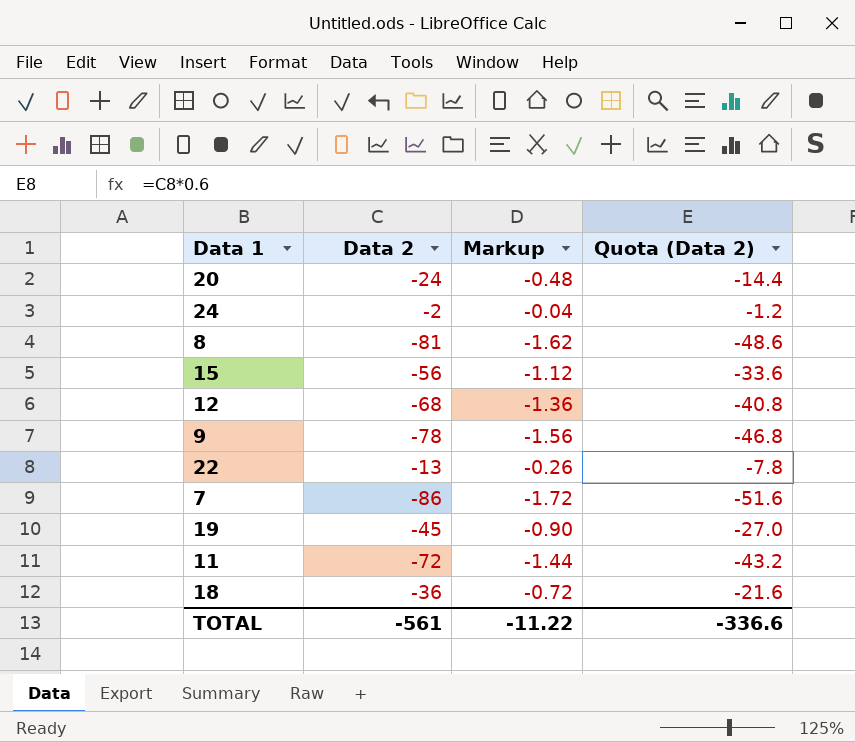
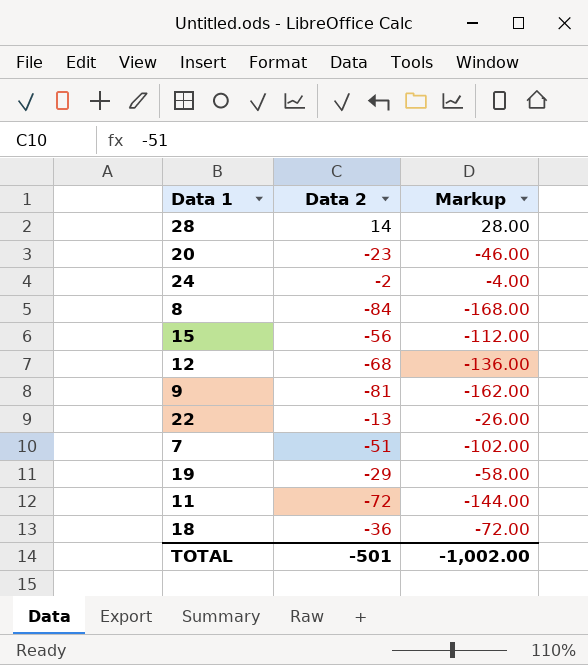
column Quota (Data 2) | formula: [Data 2] * 0.6 -> none
column Markup | formula: [Data 2] * 0.02 -> [Data 2] * 2
row 28: none -> 14 | 28.00
20 | Data 2: -24 -> -23
8 | Data 2: -81 -> -84
9 | Data 2: -78 -> -81
7 | Data 2: -86 -> -51
19 | Data 2: -45 -> -29
TOTAL | Data 2: -561 -> -501
TOTAL | Markup: -11.22 -> -1,002.00

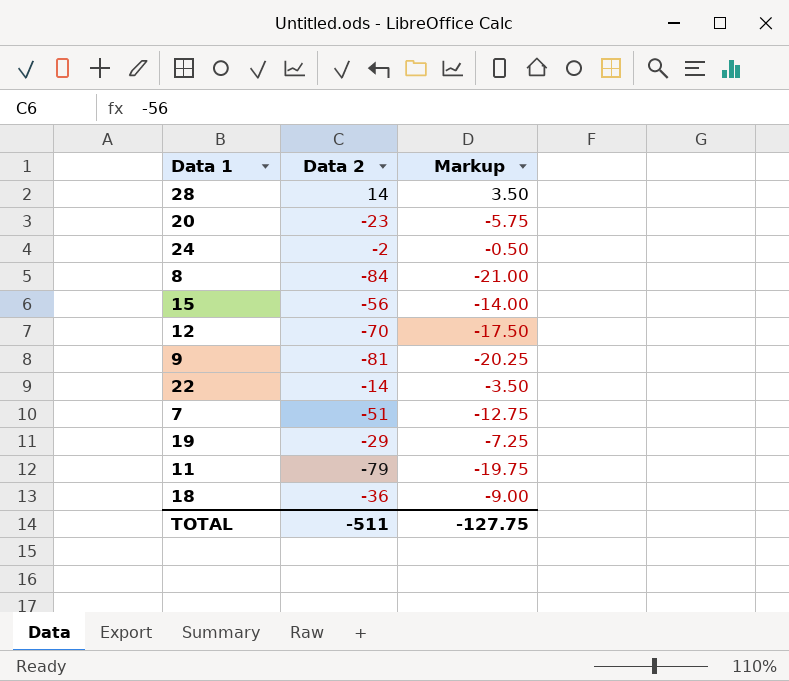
column Markup | formula: [Data 2] * 2 -> [Data 2] * 0.25
12 | Data 2: -68 -> -70
22 | Data 2: -13 -> -14
11 | Data 2: -72 -> -79
TOTAL | Data 2: -501 -> -511
TOTAL | Markup: -1,002.00 -> -127.75

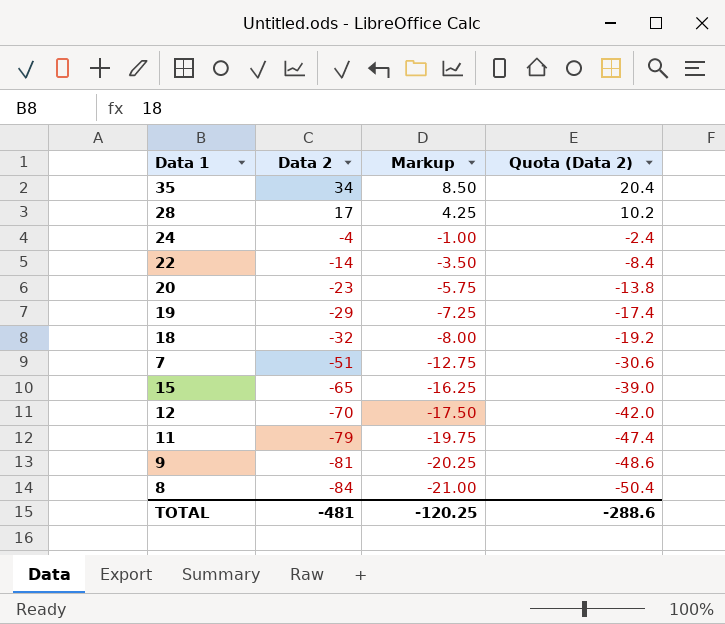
row order: none -> Data 2 descending
column Quota (Data 2) | formula: none -> [Data 2] * 0.6
row 35: none -> 34 | 8.50 | 20.4
28 | Data 2: 14 -> 17
28 | Markup: 3.50 -> 4.25
24 | Data 2: -2 -> -4
24 | Markup: -0.50 -> -1.00
18 | Data 2: -36 -> -32
18 | Markup: -9.00 -> -8.00
15 | Data 2: -56 -> -65
15 | Markup: -14.00 -> -16.25
TOTAL | Data 2: -511 -> -481
TOTAL | Markup: -127.75 -> -120.25

